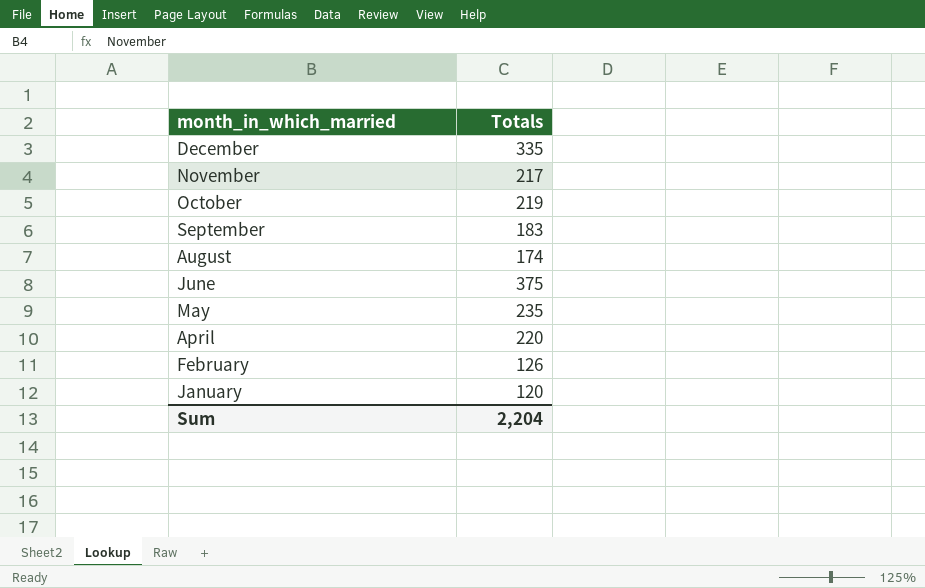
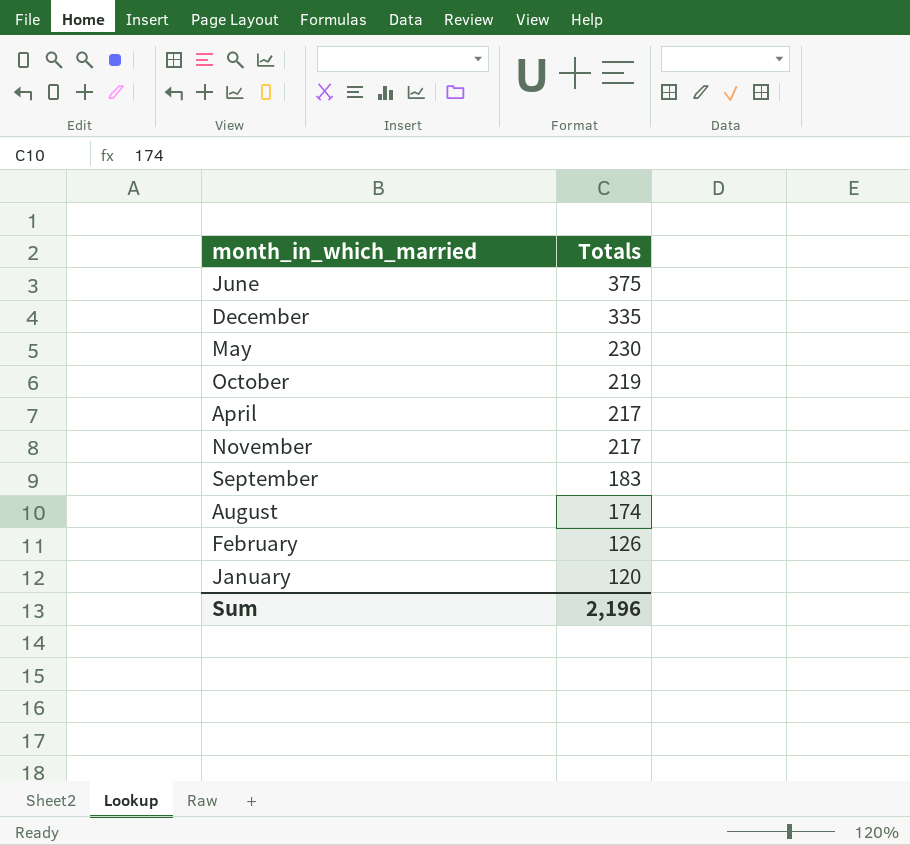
row order: month_in_which_married descending -> Totals descending
May | Totals: 235 -> 230
April | Totals: 220 -> 217
Sum | Totals: 2,204 -> 2,196

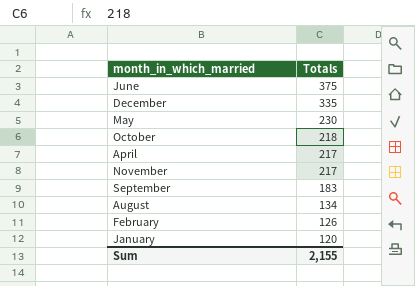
October | Totals: 219 -> 218
August | Totals: 174 -> 134
Sum | Totals: 2,196 -> 2,155

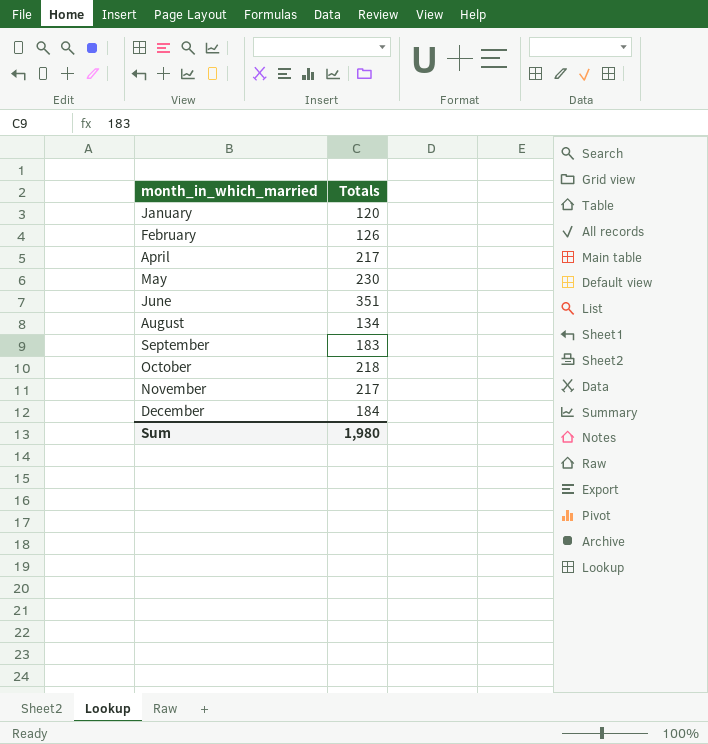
row order: Totals descending -> month_in_which_married ascending
June | Totals: 375 -> 351
December | Totals: 335 -> 184
Sum | Totals: 2,155 -> 1,980

